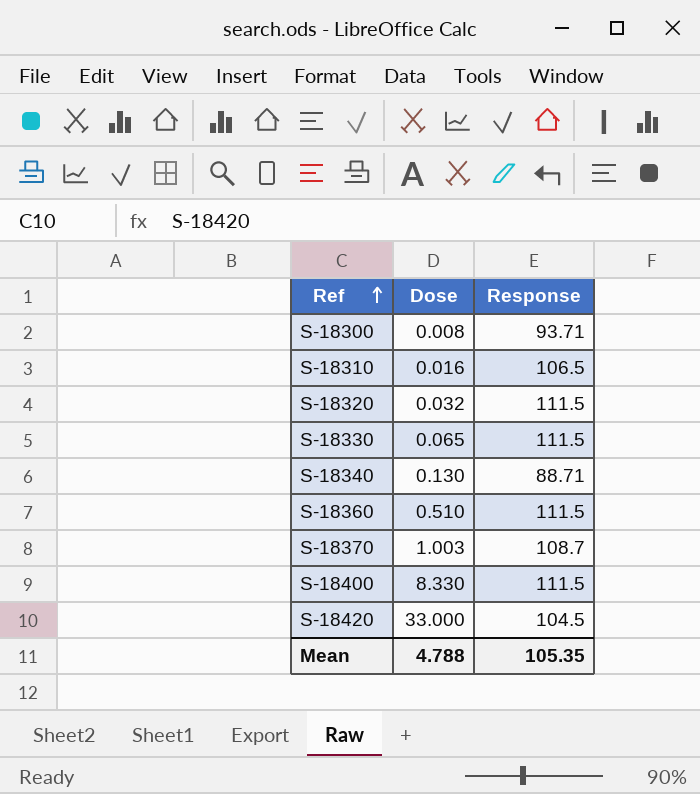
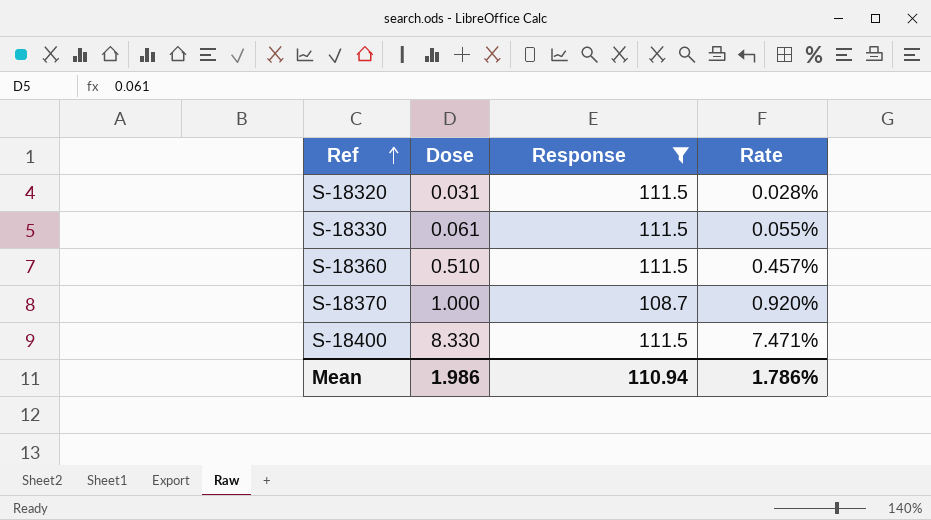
filter: none -> Response >= 108.7
column Rate | formula: none -> [Dose] / [Response]
S-18320 | Dose: 0.032 -> 0.031
S-18330 | Dose: 0.065 -> 0.061
S-18370 | Dose: 1.003 -> 1.000
Mean | Dose: 4.788 -> 1.986
Mean | Response: 105.35 -> 110.94

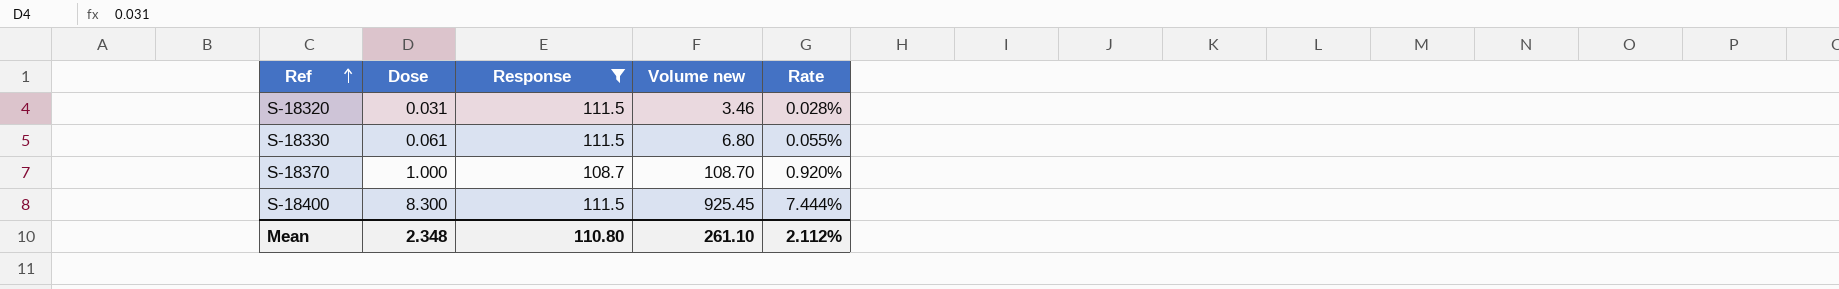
column Volume new | formula: none -> [Dose] * [Response]
row S-18360: 0.510 | 111.5 | 0.457% -> none
S-18400 | Dose: 8.330 -> 8.300
S-18400 | Rate: 7.471% -> 7.444%
Mean | Dose: 1.986 -> 2.348
Mean | Response: 110.94 -> 110.80
Mean | Rate: 1.786% -> 2.112%

